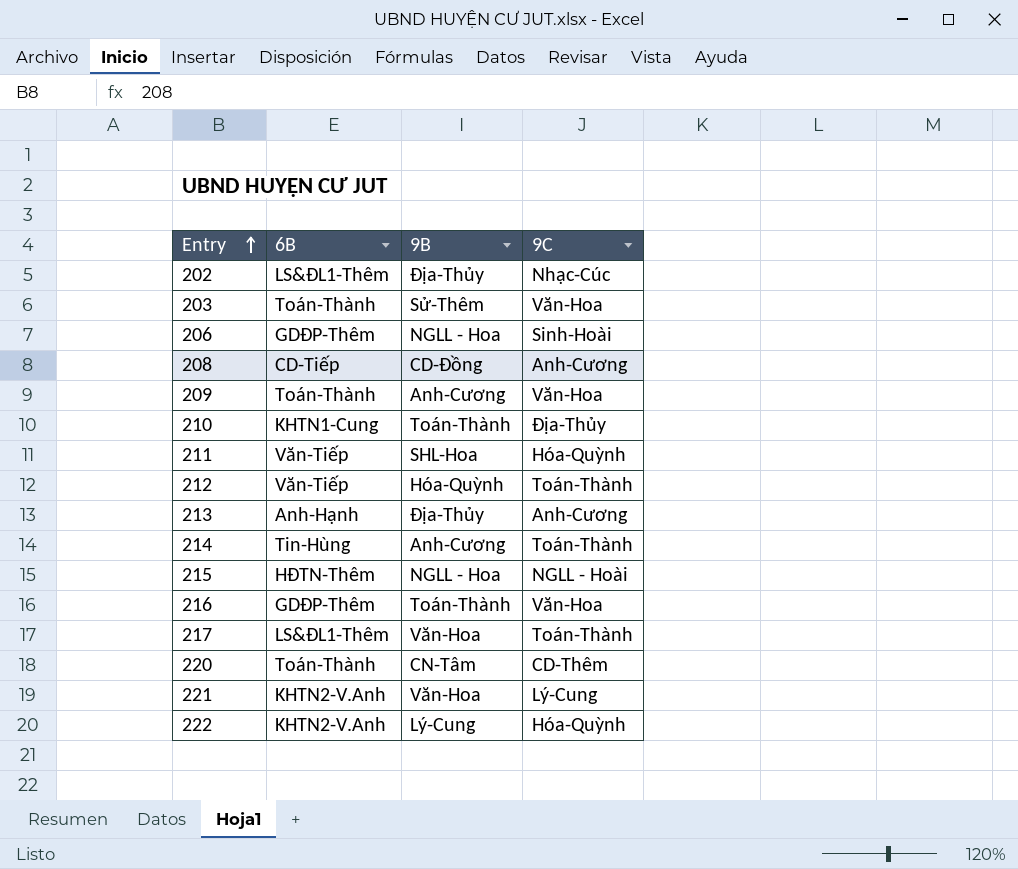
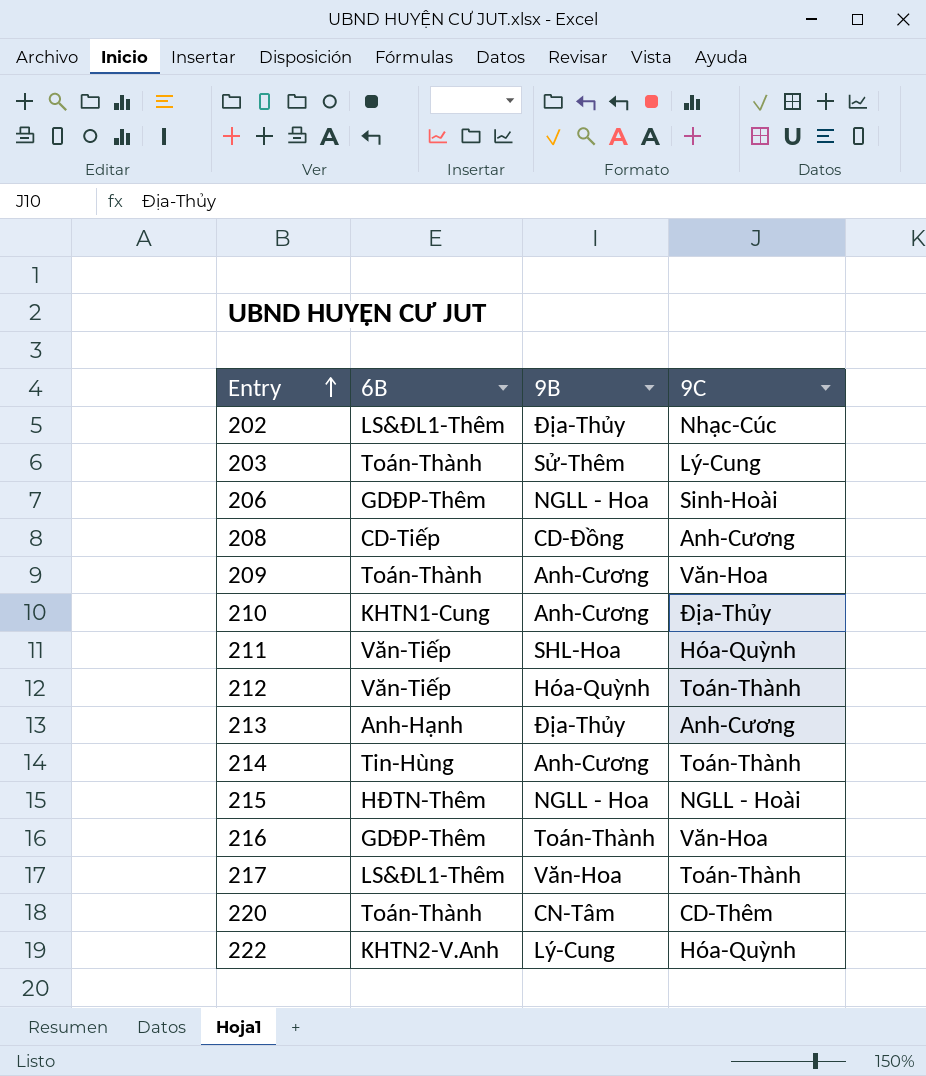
row 221: KHTN2-V.Anh | Văn-Hoa | Lý-Cung -> none
203 | 9C: Văn-Hoa -> Lý-Cung
210 | 9B: Toán-Thành -> Anh-Cương

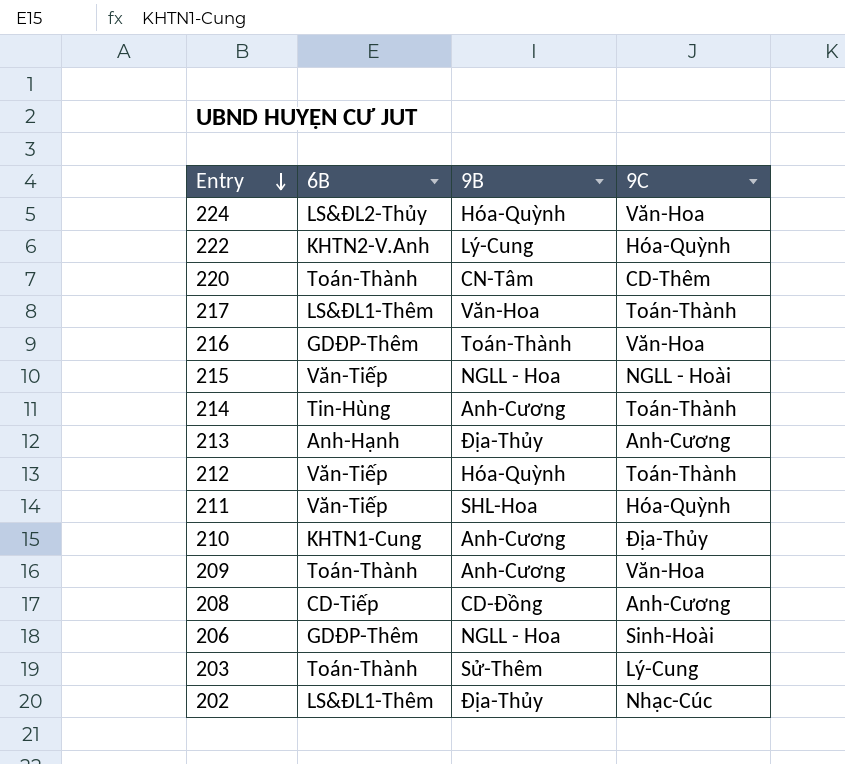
row order: Entry ascending -> Entry descending
row 224: none -> LS&ĐL2-Thủy | Hóa-Quỳnh | Văn-Hoa
215 | 6B: HĐTN-Thêm -> Văn-Tiếp

